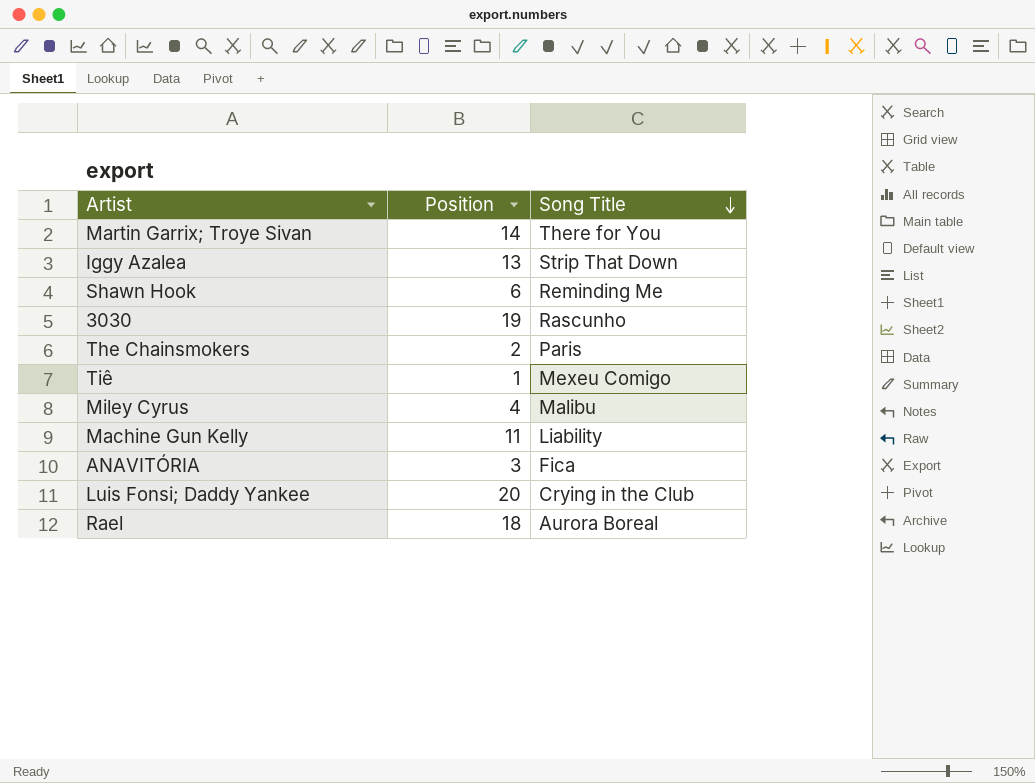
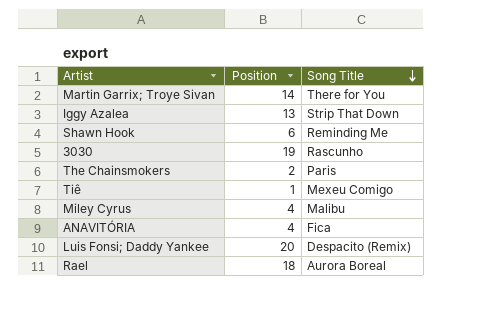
row Machine Gun Kelly: 11 | Liability -> none
ANAVITÓRIA | Position: 3 -> 4
Luis Fonsi; Daddy Yankee | Song Title: Crying in the Club -> Despacito (Remix)

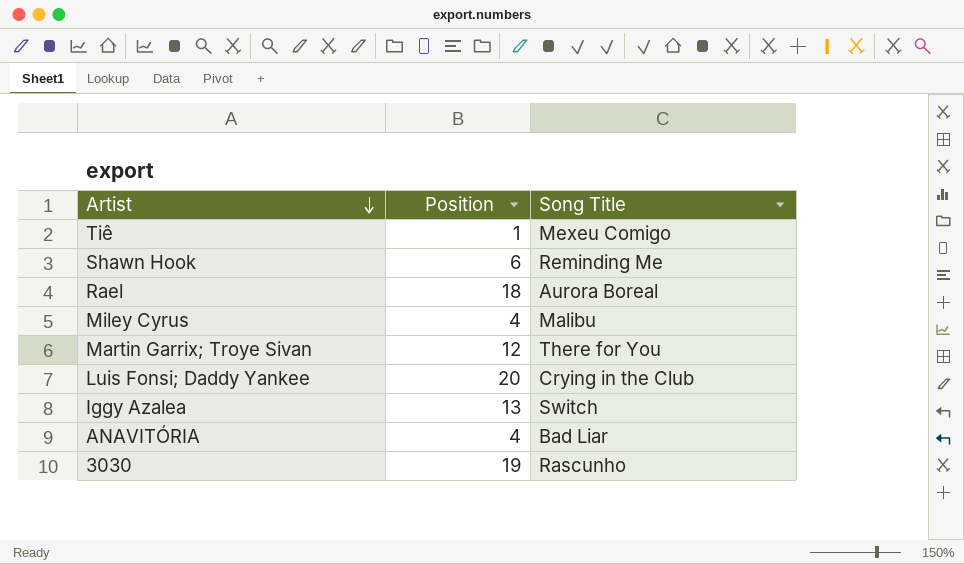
row order: Song Title descending -> Artist descending
row The Chainsmokers: 2 | Paris -> none
Martin Garrix; Troye Sivan | Position: 14 -> 12
Luis Fonsi; Daddy Yankee | Song Title: Despacito (Remix) -> Crying in the Club
Iggy Azalea | Song Title: Strip That Down -> Switch
ANAVITÓRIA | Song Title: Fica -> Bad Liar

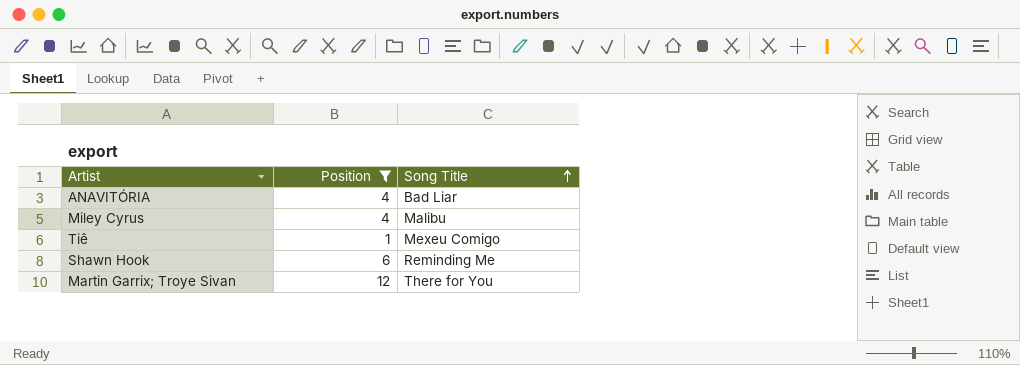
filter: none -> Position <= 12
row order: Artist descending -> Song Title ascending

